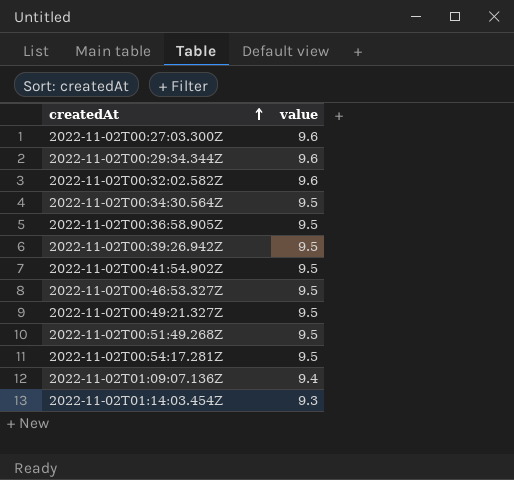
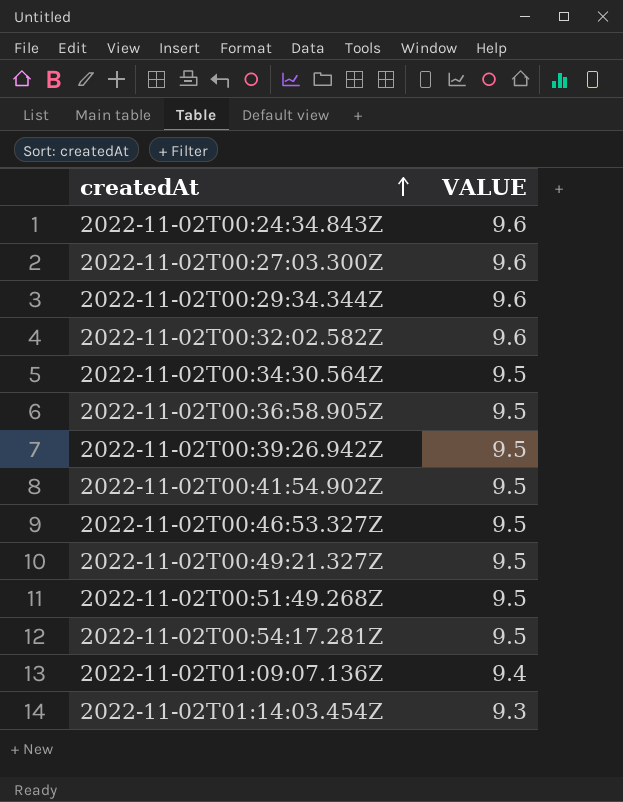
column name: value -> VALUE
row 2022-11-02T00:24:34.843Z: none -> 9.6

